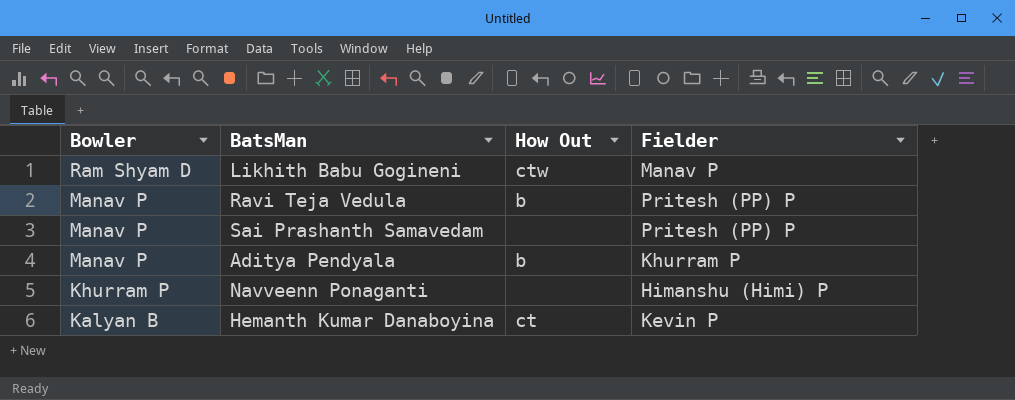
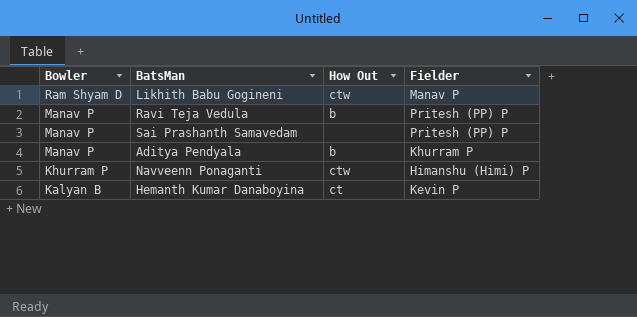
Navveenn Ponaganti | How Out: none -> ctw

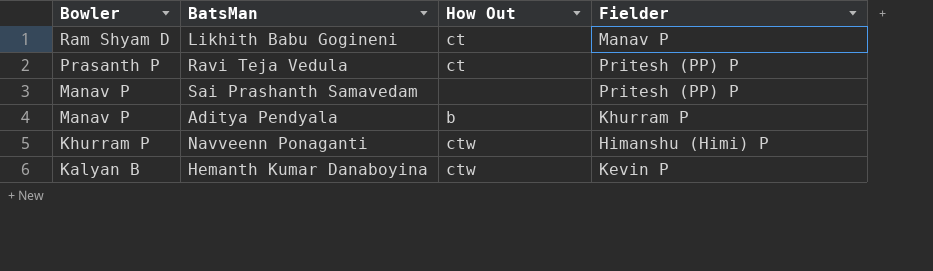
Likhith Babu Gogineni | How Out: ctw -> ct
Ravi Teja Vedula | Bowler: Manav P -> Prasanth P
Ravi Teja Vedula | How Out: b -> ct
Hemanth Kumar Danaboyina | How Out: ct -> ctw

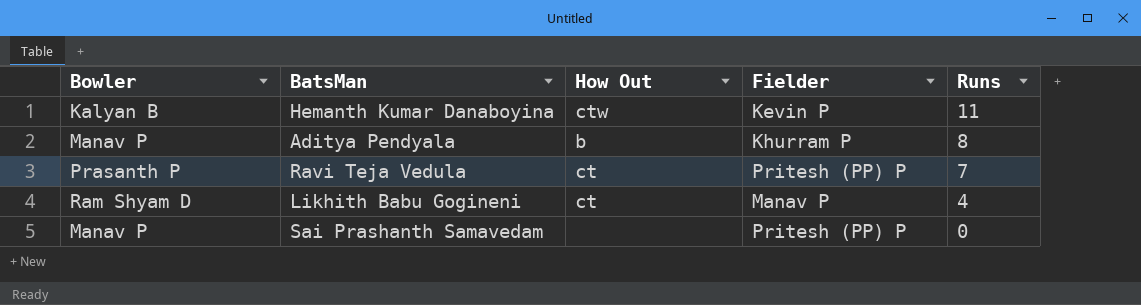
row order: Bowler descending -> Runs descending
column Runs | position: none -> 5
row Navveenn Ponaganti: Khurram P | ctw | Himanshu (Himi) P -> none

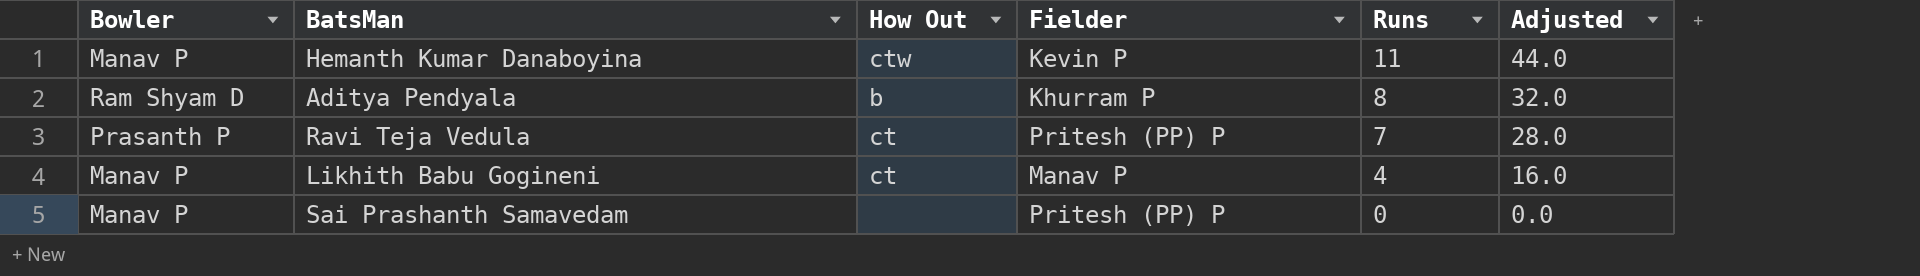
column Adjusted | formula: none -> [Runs] * 4
Hemanth Kumar Danaboyina | Bowler: Kalyan B -> Manav P
Aditya Pendyala | Bowler: Manav P -> Ram Shyam D
Likhith Babu Gogineni | Bowler: Ram Shyam D -> Manav P

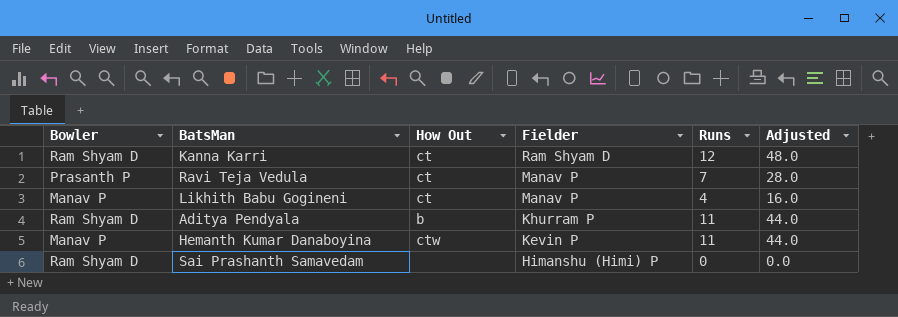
row order: Runs descending -> Fielder descending
row Kanna Karri: none -> Ram Shyam D | ct | Ram Shyam D | 12 | 48.0
Ravi Teja Vedula | Fielder: Pritesh (PP) P -> Manav P
Aditya Pendyala | Runs: 8 -> 11
Aditya Pendyala | Adjusted: 32.0 -> 44.0
Sai Prashanth Samavedam | Bowler: Manav P -> Ram Shyam D
Sai Prashanth Samavedam | Fielder: Pritesh (PP) P -> Himanshu (Himi) P

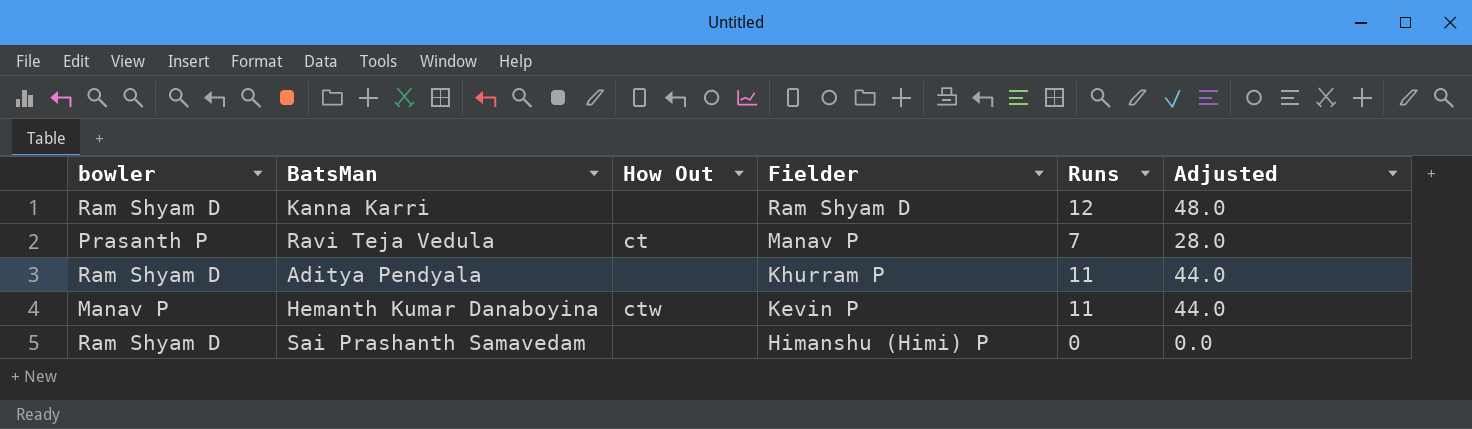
column name: Bowler -> bowler
row Likhith Babu Gogineni: Manav P | ct | Manav P | 4 | 16.0 -> none
Kanna Karri | How Out: ct -> none
Aditya Pendyala | How Out: b -> none

